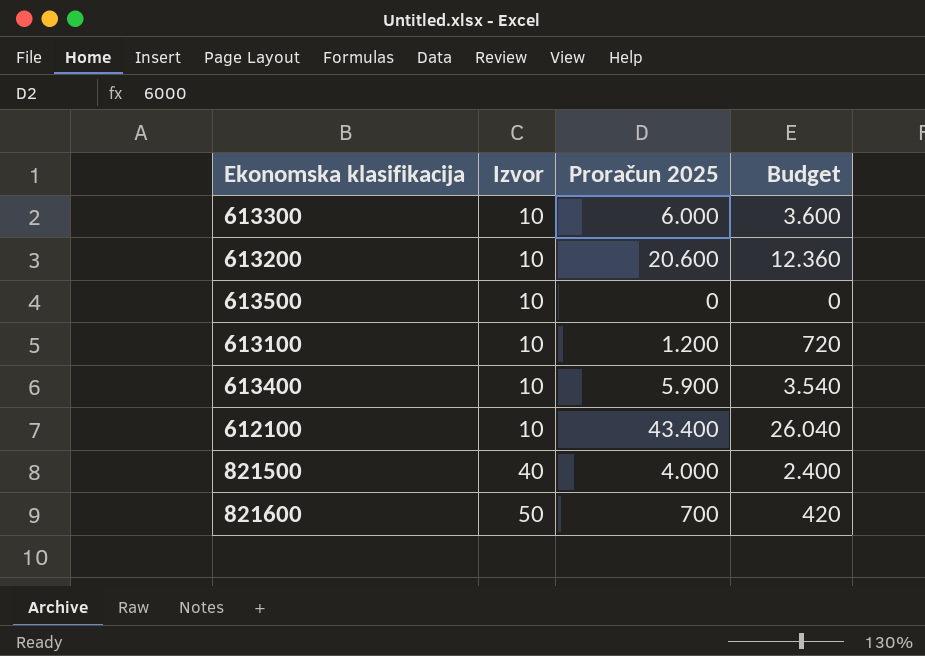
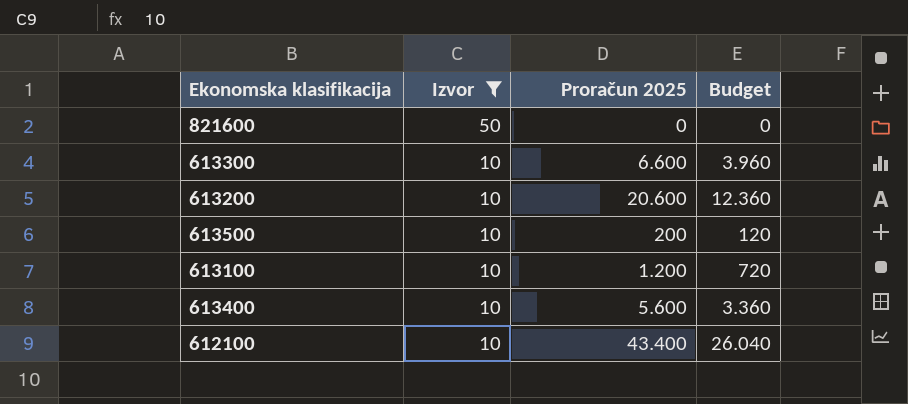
filter: none -> Izvor != 40
row order: Izvor ascending -> Izvor descending
821600 | Proračun 2025: 700 -> 0
821600 | Budget: 420 -> 0
613300 | Proračun 2025: 6.000 -> 6.600
613300 | Budget: 3.600 -> 3.960
613500 | Proračun 2025: 0 -> 200
613500 | Budget: 0 -> 120
613400 | Proračun 2025: 5.900 -> 5.600
613400 | Budget: 3.540 -> 3.360

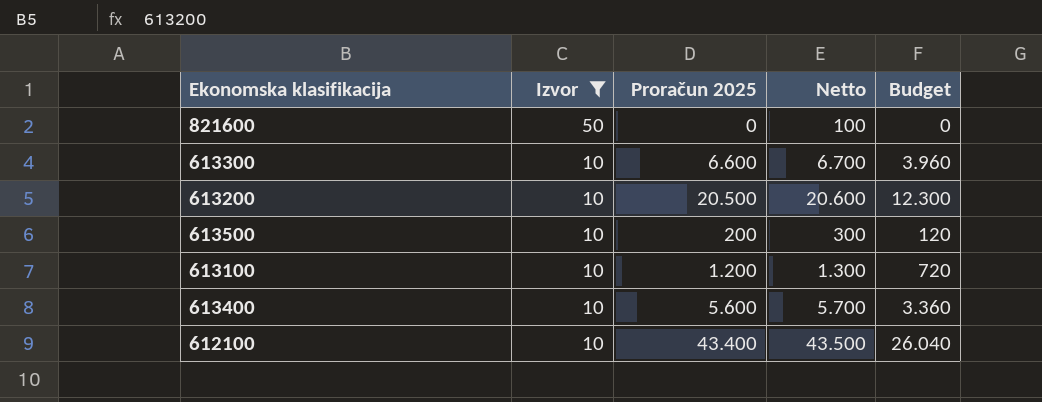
column Netto | formula: none -> [Proračun 2025] + 100
613200 | Proračun 2025: 20.600 -> 20.500
613200 | Budget: 12.360 -> 12.300

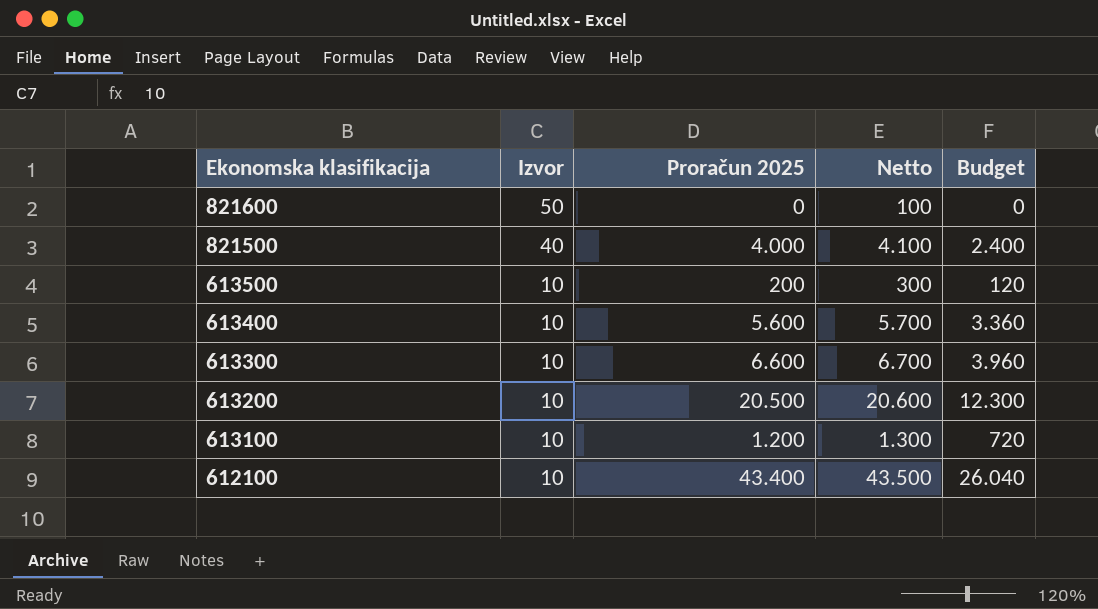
filter: Izvor != 40 -> none
row order: Izvor descending -> Ekonomska klasifikacija descending

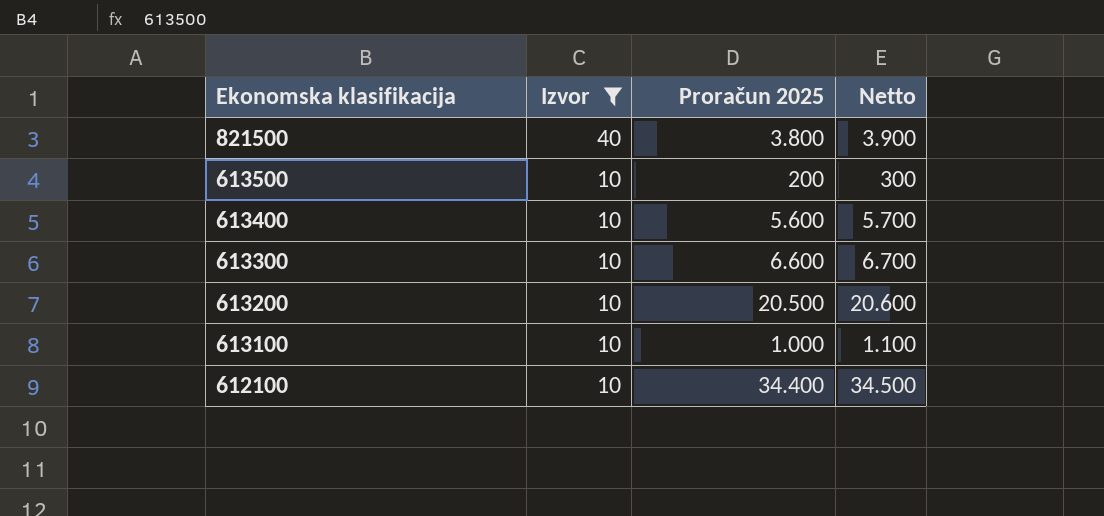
filter: none -> Izvor != 50
column Budget | formula: [Proračun 2025] * 0,6 -> none
821500 | Proračun 2025: 4.000 -> 3.800
821500 | Netto: 4.100 -> 3.900
613100 | Proračun 2025: 1.200 -> 1.000
613100 | Netto: 1.300 -> 1.100
612100 | Proračun 2025: 43.400 -> 34.400
612100 | Netto: 43.500 -> 34.500

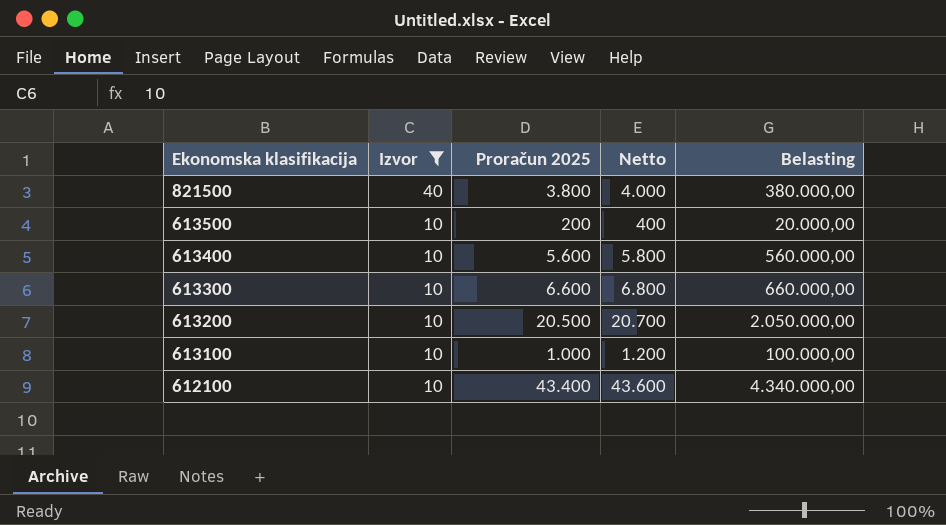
column Netto | formula: [Proračun 2025] + 100 -> [Proračun 2025] + 200
column Belasting | formula: none -> [Proračun 2025] * 100
612100 | Proračun 2025: 34.400 -> 43.400

